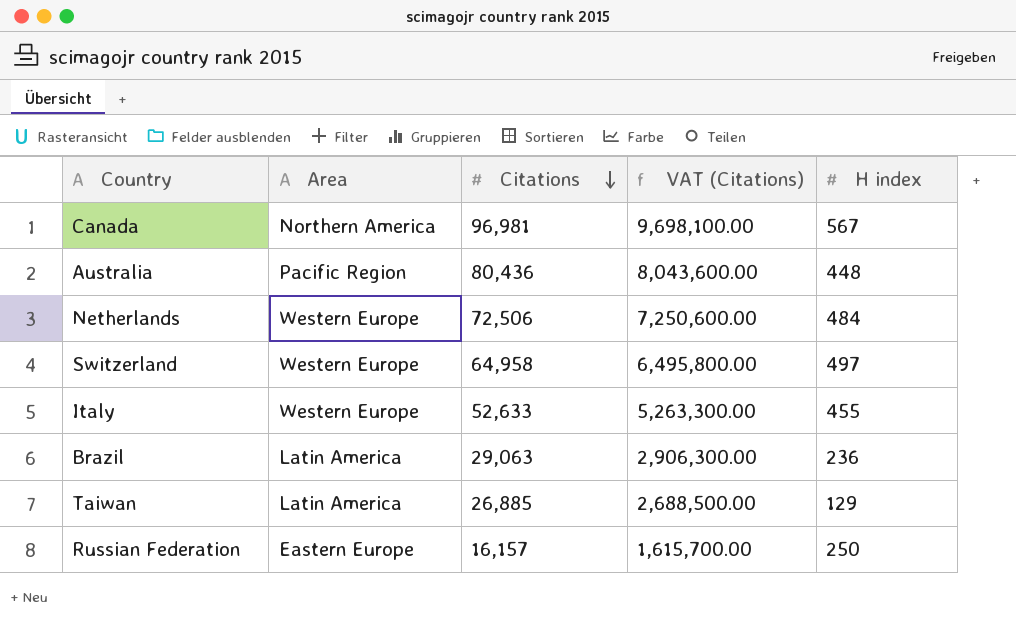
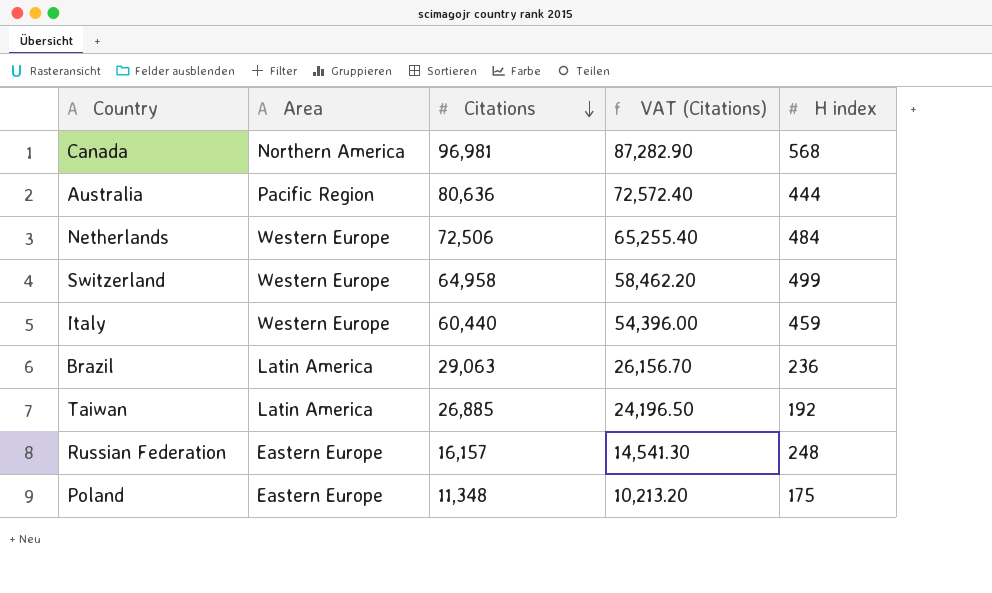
column VAT (Citations) | formula: [Citations] * 100 -> [Citations] * 0.9
Canada | H index: 567 -> 568
Australia | Citations: 80,436 -> 80,636
Australia | H index: 448 -> 444
Switzerland | H index: 497 -> 499
Italy | Citations: 52,633 -> 60,440
Italy | H index: 455 -> 459
Taiwan | H index: 129 -> 192
Russian Federation | H index: 250 -> 248
row Poland: none -> Eastern Europe | 11,348 | 10,213.20 | 175

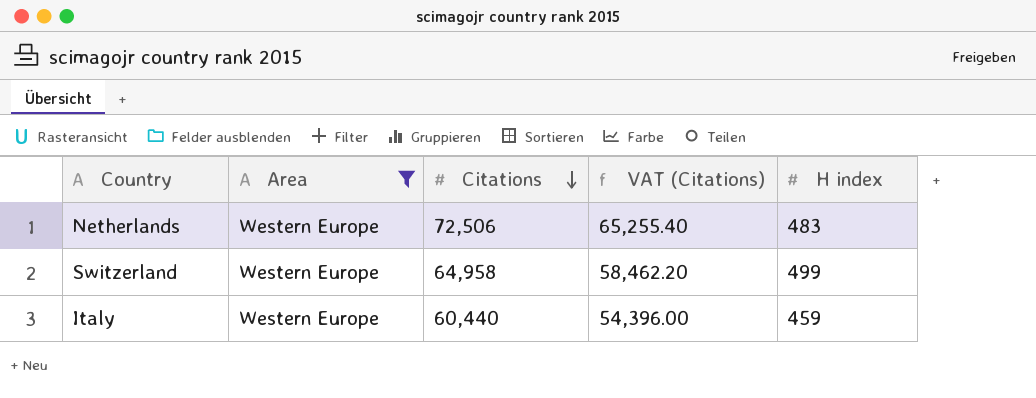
filter: none -> Area = Western Europe
Netherlands | H index: 484 -> 483

